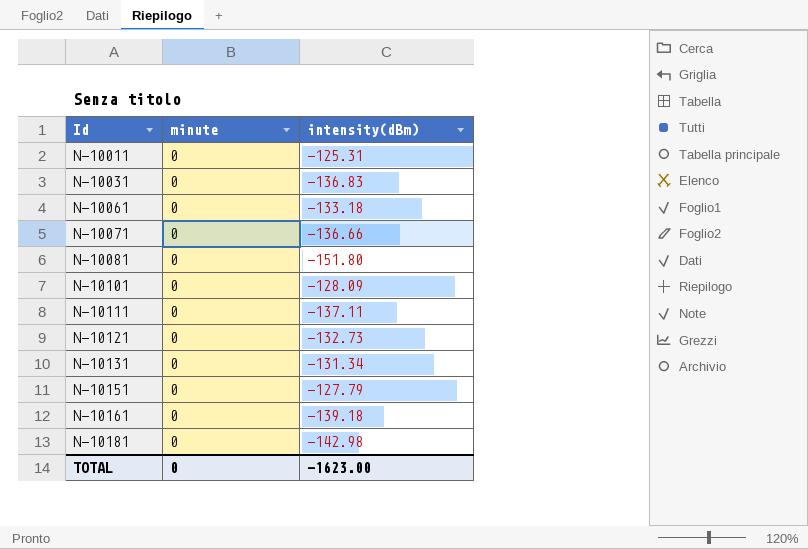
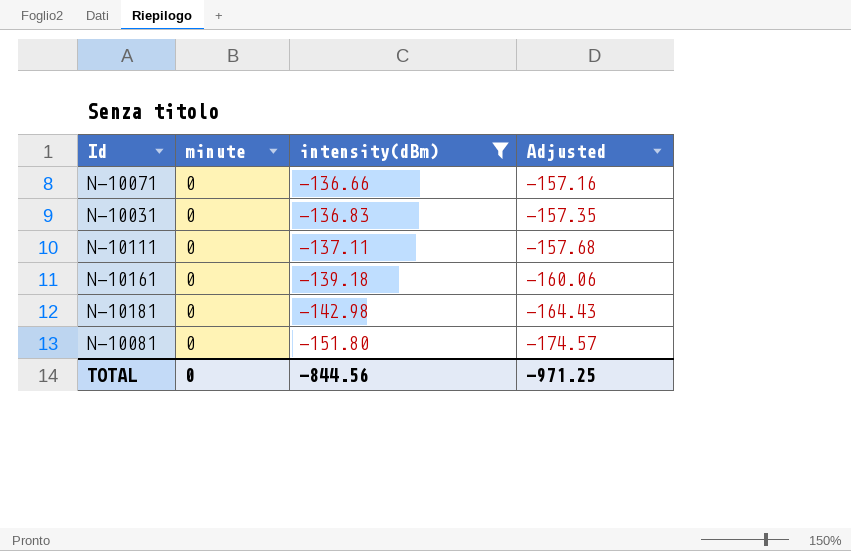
filter: none -> intensity(dBm) <= -136.66
row order: Id ascending -> intensity(dBm) descending
column Adjusted | formula: none -> [intensity(dBm)] * 1.15
TOTAL | intensity(dBm): -1623.00 -> -844.56

